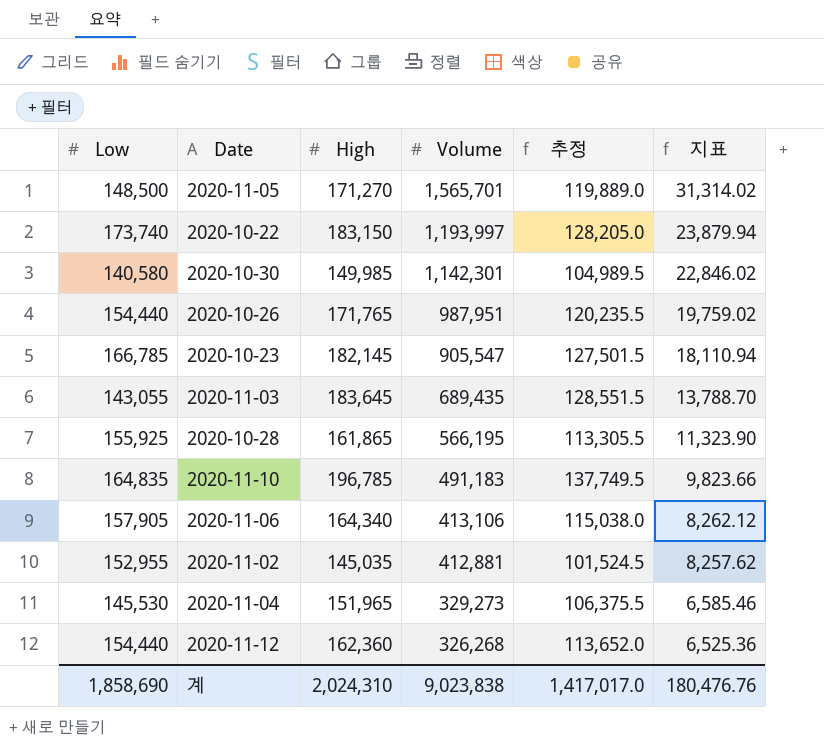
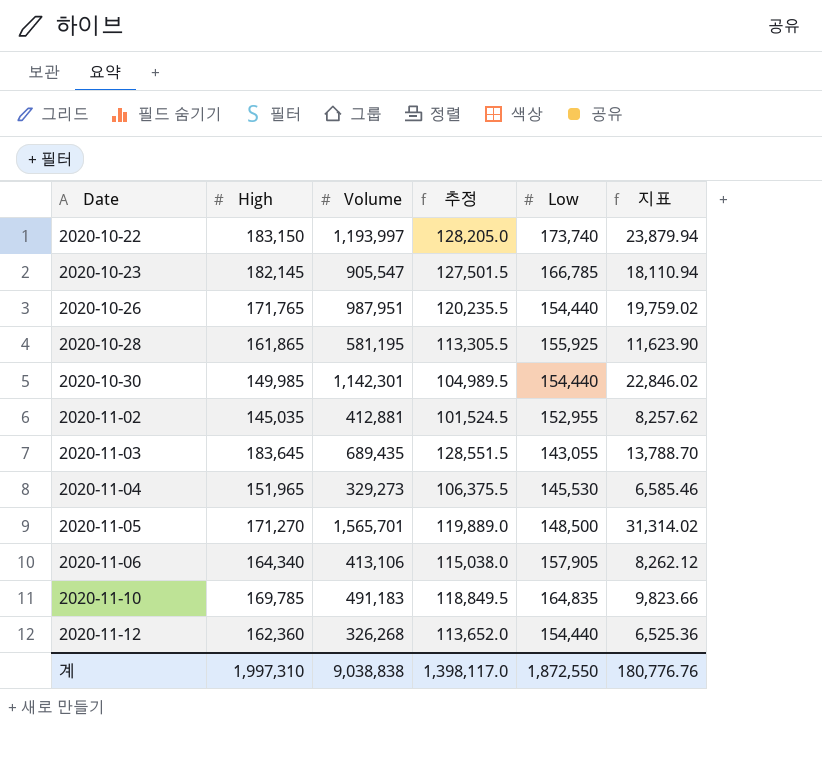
row order: Volume descending -> Date ascending
column Low | position: 1 -> 5
2020-10-28 | Volume: 566,195 -> 581,195
2020-10-28 | 지표: 11,323.90 -> 11,623.90
2020-10-30 | Low: 140,580 -> 154,440
2020-11-10 | High: 196,785 -> 169,785
2020-11-10 | 추정: 137,749.5 -> 118,849.5
계 | High: 2,024,310 -> 1,997,310
계 | Volume: 9,023,838 -> 9,038,838
계 | 추정: 1,417,017.0 -> 1,398,117.0
계 | Low: 1,858,690 -> 1,872,550
계 | 지표: 180,476.76 -> 180,776.76

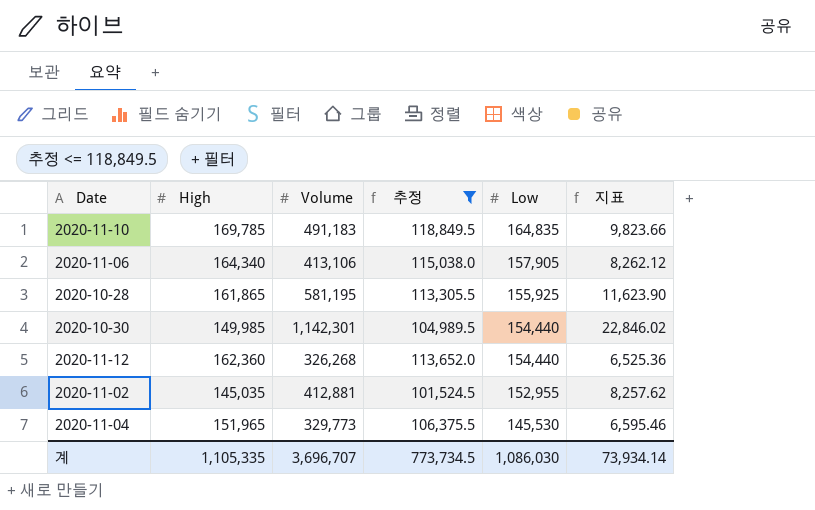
filter: none -> 추정 <= 118,849.5
row order: Date ascending -> Low descending
2020-11-04 | Volume: 329,273 -> 329,773
2020-11-04 | 지표: 6,585.46 -> 6,595.46
계 | High: 1,997,310 -> 1,105,335
계 | Volume: 9,038,838 -> 3,696,707
계 | 추정: 1,398,117.0 -> 773,734.5
계 | Low: 1,872,550 -> 1,086,030
계 | 지표: 180,776.76 -> 73,934.14

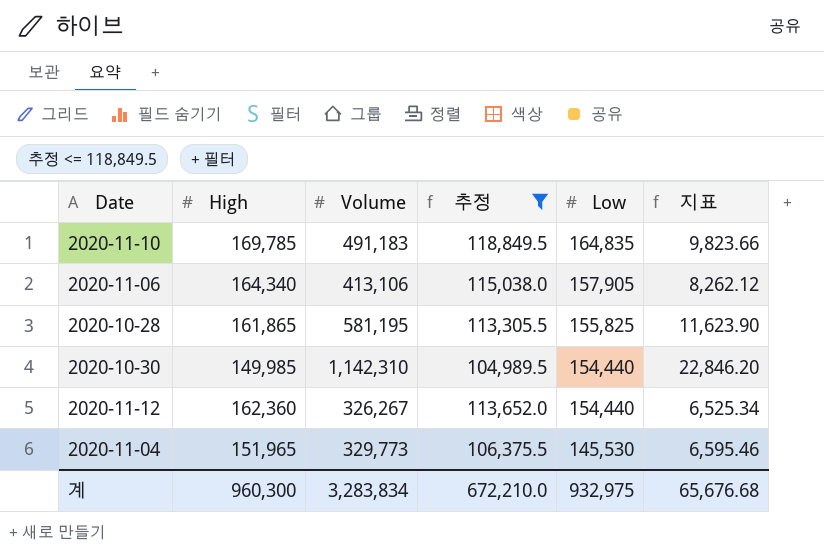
row 2020-11-02: 145,035 | 412,881 | 101,524.5 | 152,955 | 8,257.62 -> none
2020-10-28 | Low: 155,925 -> 155,825
2020-10-30 | Volume: 1,142,301 -> 1,142,310
2020-10-30 | 지표: 22,846.02 -> 22,846.20
2020-11-12 | Volume: 326,268 -> 326,267
2020-11-12 | 지표: 6,525.36 -> 6,525.34
계 | High: 1,105,335 -> 960,300
계 | Volume: 3,696,707 -> 3,283,834
계 | 추정: 773,734.5 -> 672,210.0
계 | Low: 1,086,030 -> 932,975
계 | 지표: 73,934.14 -> 65,676.68

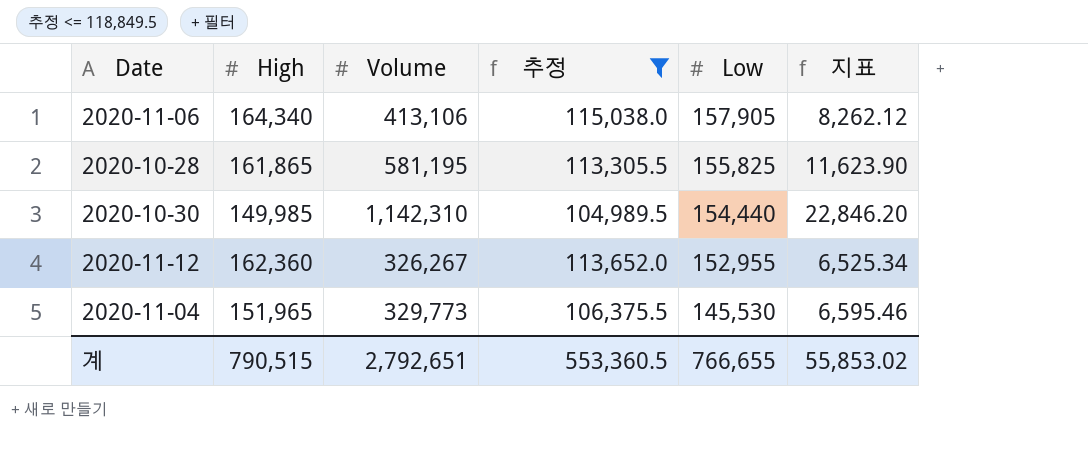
row 2020-11-10: 169,785 | 491,183 | 118,849.5 | 164,835 | 9,823.66 -> none
2020-11-12 | Low: 154,440 -> 152,955
계 | High: 960,300 -> 790,515
계 | Volume: 3,283,834 -> 2,792,651
계 | 추정: 672,210.0 -> 553,360.5
계 | Low: 932,975 -> 766,655
계 | 지표: 65,676.68 -> 55,853.02

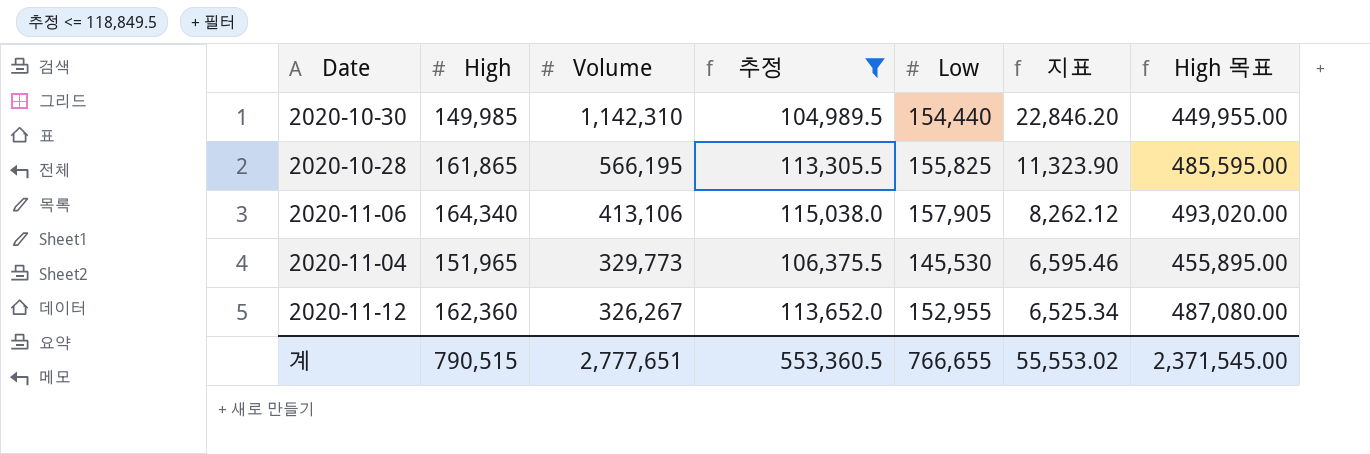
row order: Low descending -> Volume descending
column High 목표 | formula: none -> [High] * 3
2020-10-28 | Volume: 581,195 -> 566,195
2020-10-28 | 지표: 11,623.90 -> 11,323.90
계 | Volume: 2,792,651 -> 2,777,651
계 | 지표: 55,853.02 -> 55,553.02

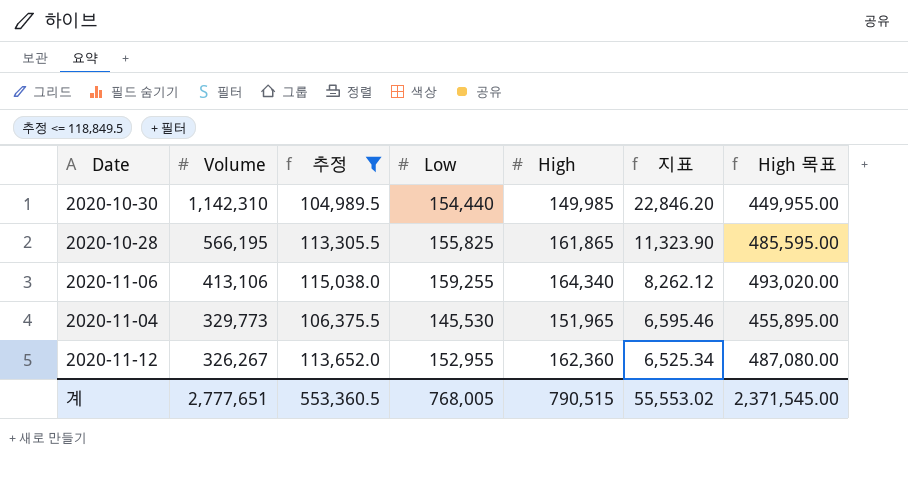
column High | position: 2 -> 5
2020-11-06 | Low: 157,905 -> 159,255
계 | Low: 766,655 -> 768,005

